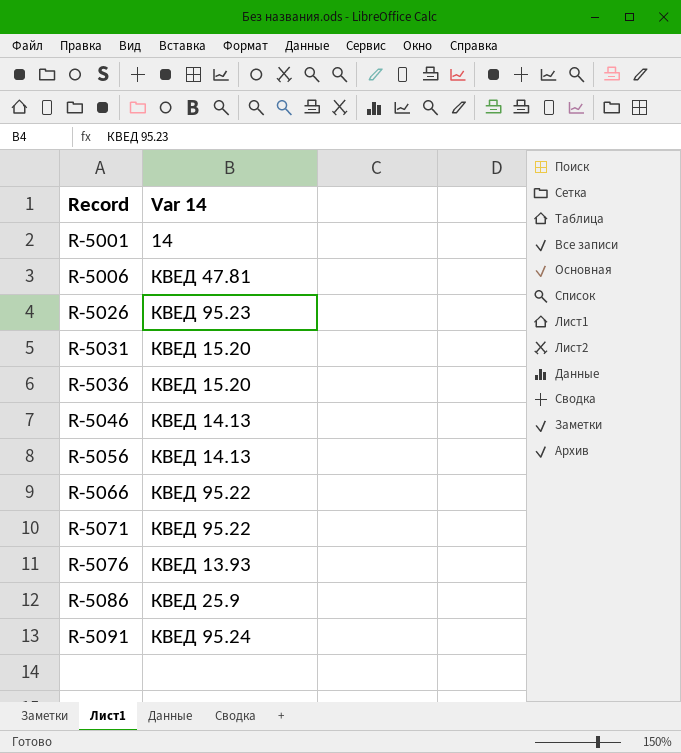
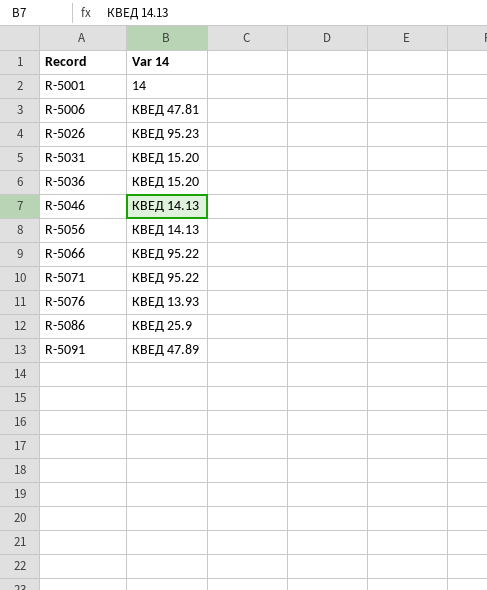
R-5091 | Var 14: КВЕД 95.24 -> КВЕД 47.89

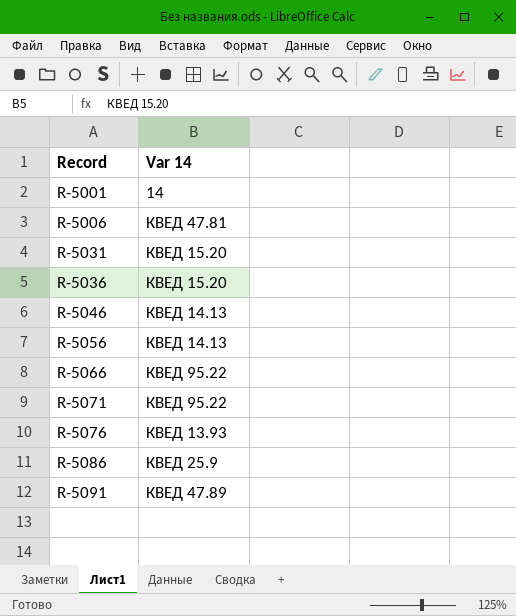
row R-5026: КВЕД 95.23 -> none

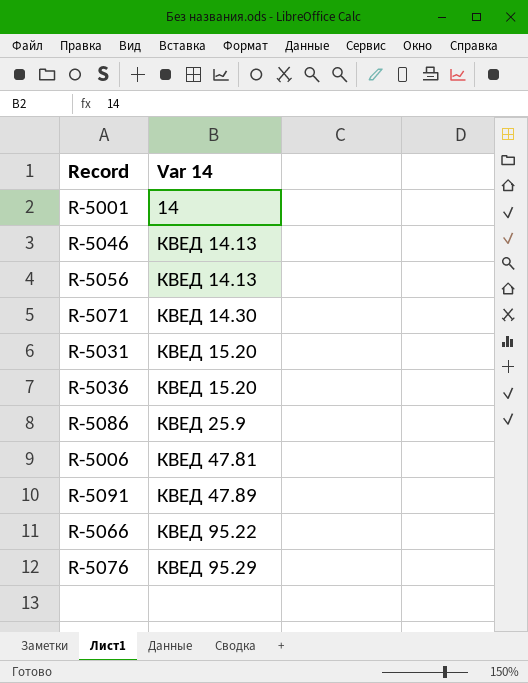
row order: Record ascending -> Var 14 ascending
R-5071 | Var 14: КВЕД 95.22 -> КВЕД 14.30
R-5076 | Var 14: КВЕД 13.93 -> КВЕД 95.29

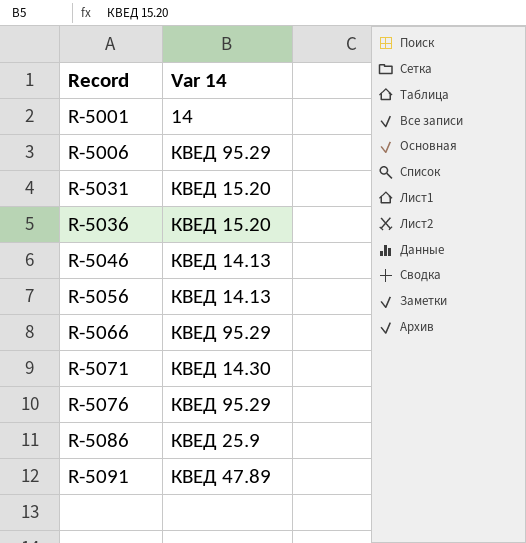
row order: Var 14 ascending -> Record ascending
R-5006 | Var 14: КВЕД 47.81 -> КВЕД 95.29
R-5066 | Var 14: КВЕД 95.22 -> КВЕД 95.29

